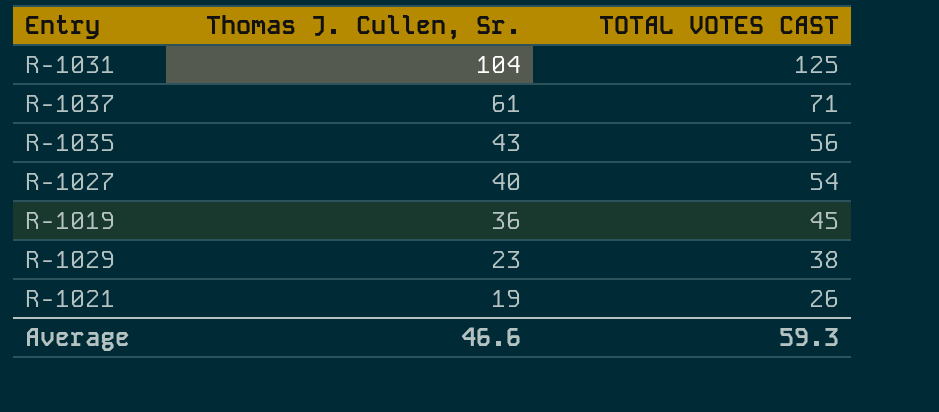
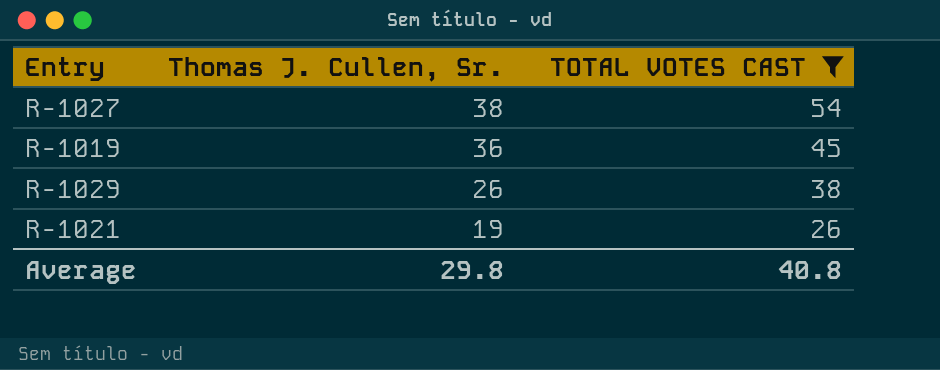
filter: none -> TOTAL VOTES CAST <= 54
R-1027 | Thomas J. Cullen, Sr.: 40 -> 38
R-1029 | Thomas J. Cullen, Sr.: 23 -> 26
Average | Thomas J. Cullen, Sr.: 46.6 -> 29.8
Average | TOTAL VOTES CAST: 59.3 -> 40.8

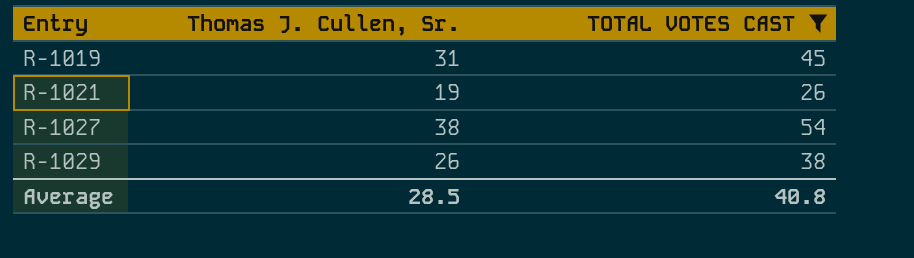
row order: Thomas J. Cullen, Sr. descending -> Entry ascending
R-1019 | Thomas J. Cullen, Sr.: 36 -> 31
Average | Thomas J. Cullen, Sr.: 29.8 -> 28.5

